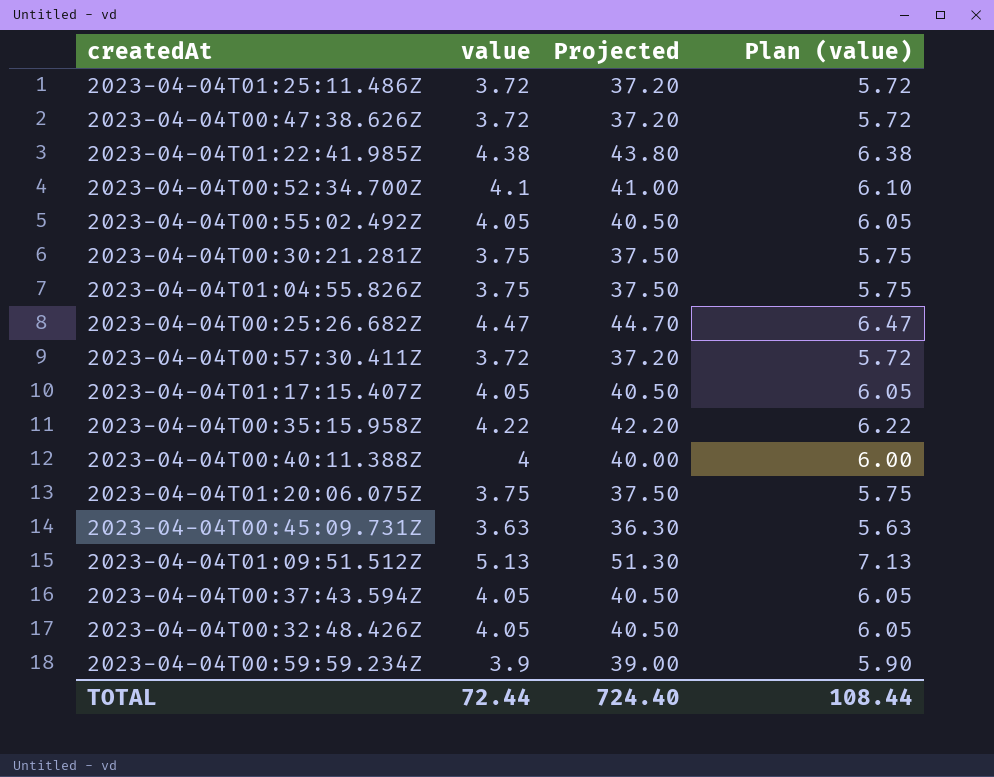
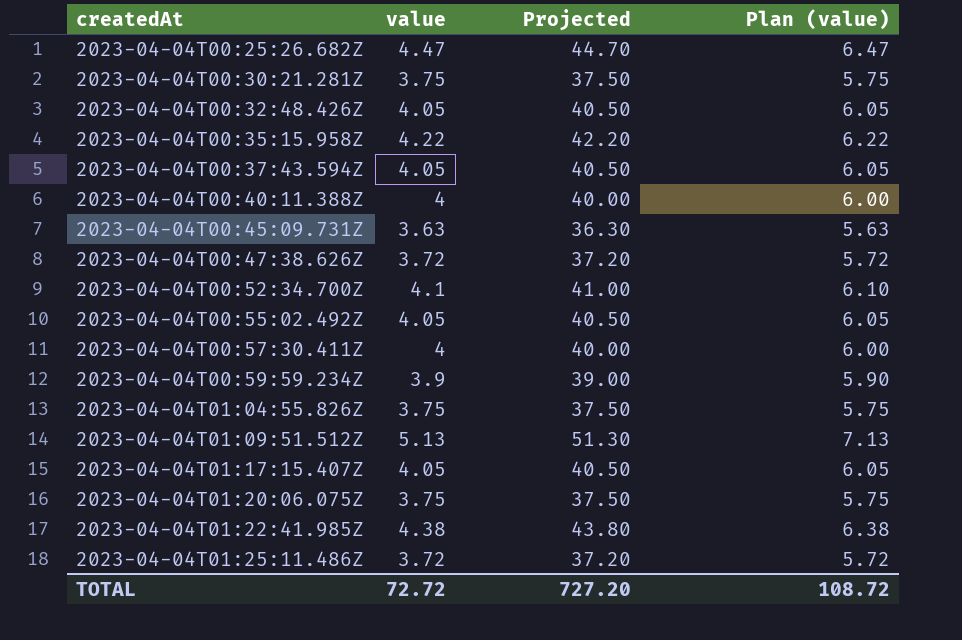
row order: none -> createdAt ascending
2023-04-04T00:57:30.411Z | value: 3.72 -> 4
2023-04-04T00:57:30.411Z | Projected: 37.20 -> 40.00
2023-04-04T00:57:30.411Z | Plan (value): 5.72 -> 6.00
TOTAL | value: 72.44 -> 72.72
TOTAL | Projected: 724.40 -> 727.20
TOTAL | Plan (value): 108.44 -> 108.72

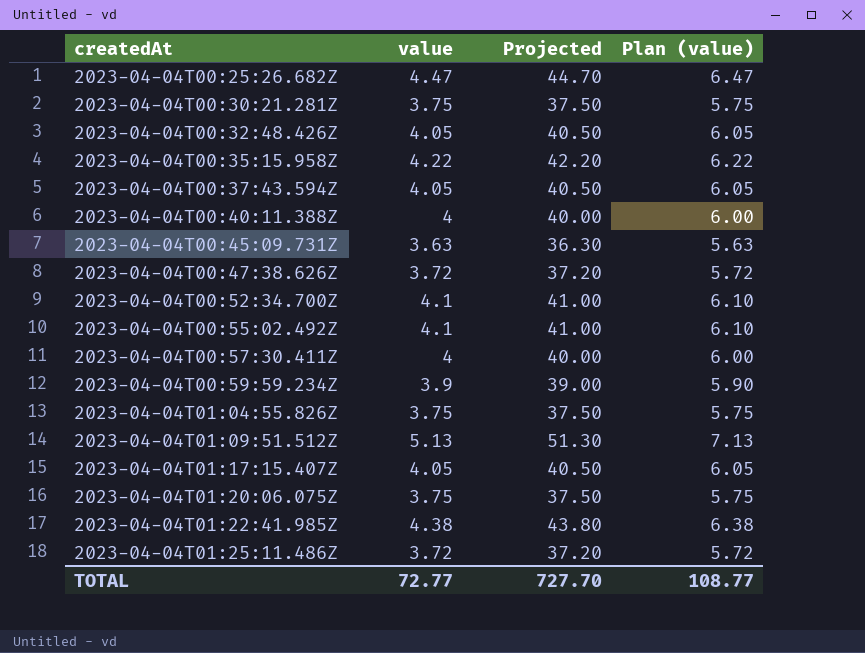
2023-04-04T00:55:02.492Z | value: 4.05 -> 4.1
2023-04-04T00:55:02.492Z | Projected: 40.50 -> 41.00
2023-04-04T00:55:02.492Z | Plan (value): 6.05 -> 6.10
TOTAL | value: 72.72 -> 72.77
TOTAL | Projected: 727.20 -> 727.70
TOTAL | Plan (value): 108.72 -> 108.77

